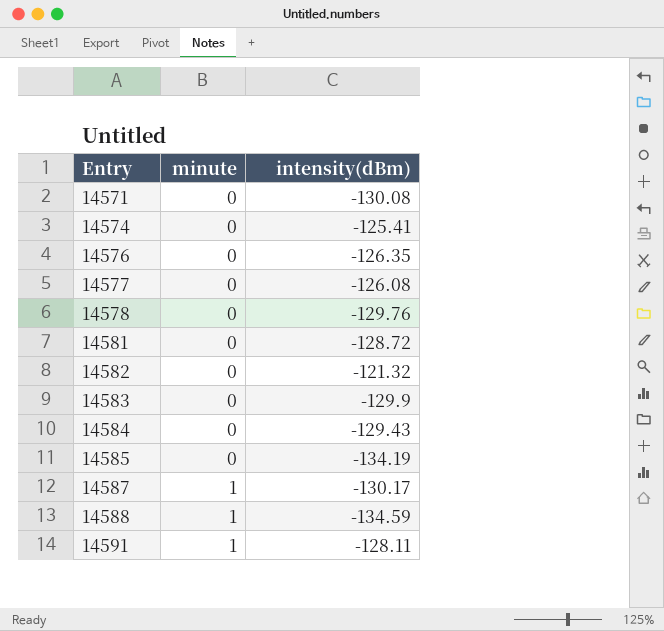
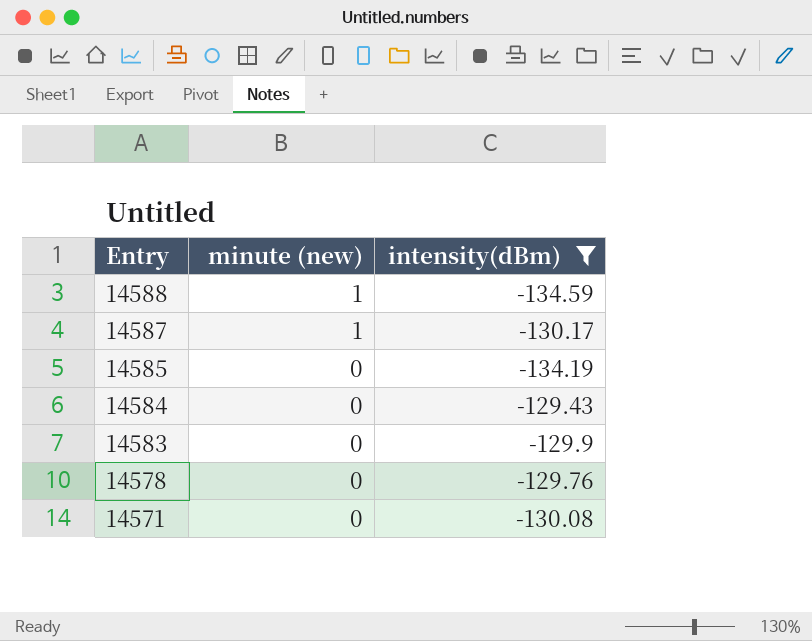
filter: none -> intensity(dBm) <= -129.43
row order: Entry ascending -> Entry descending
column name: minute -> minute (new)

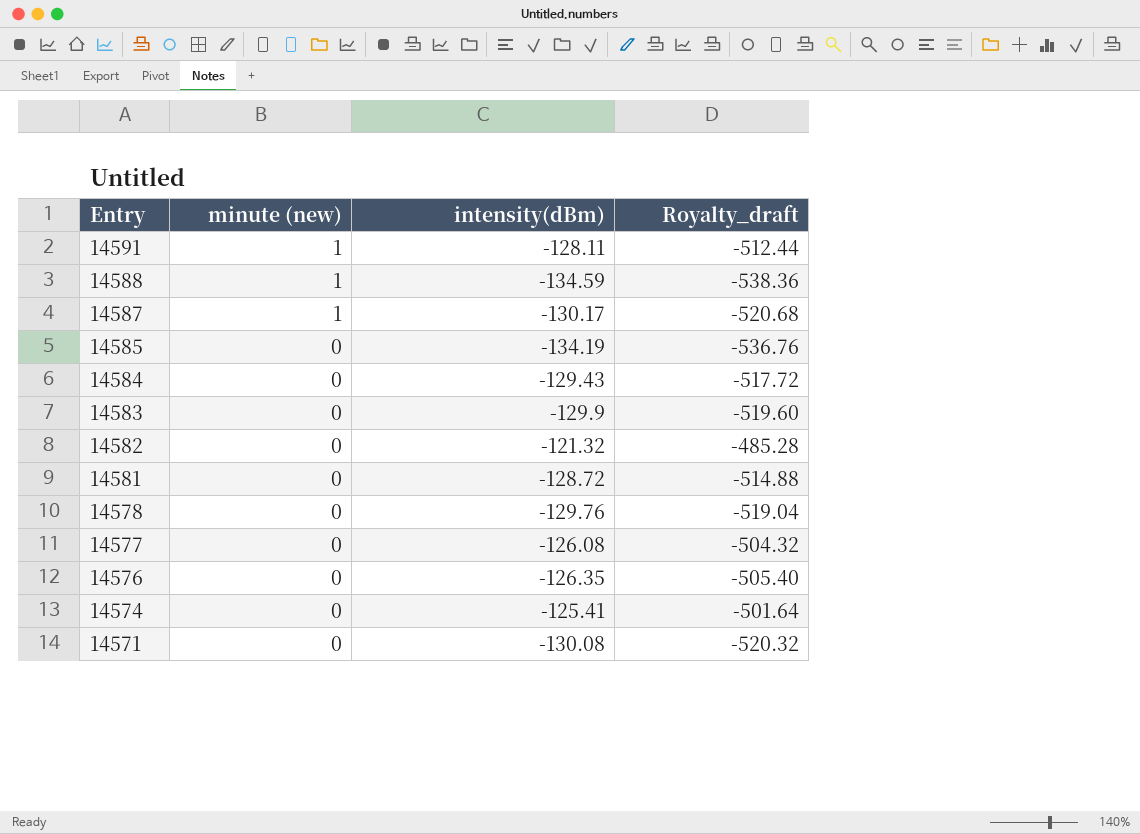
filter: intensity(dBm) <= -129.43 -> none
column Royalty_draft | formula: none -> [intensity(dBm)] * 4

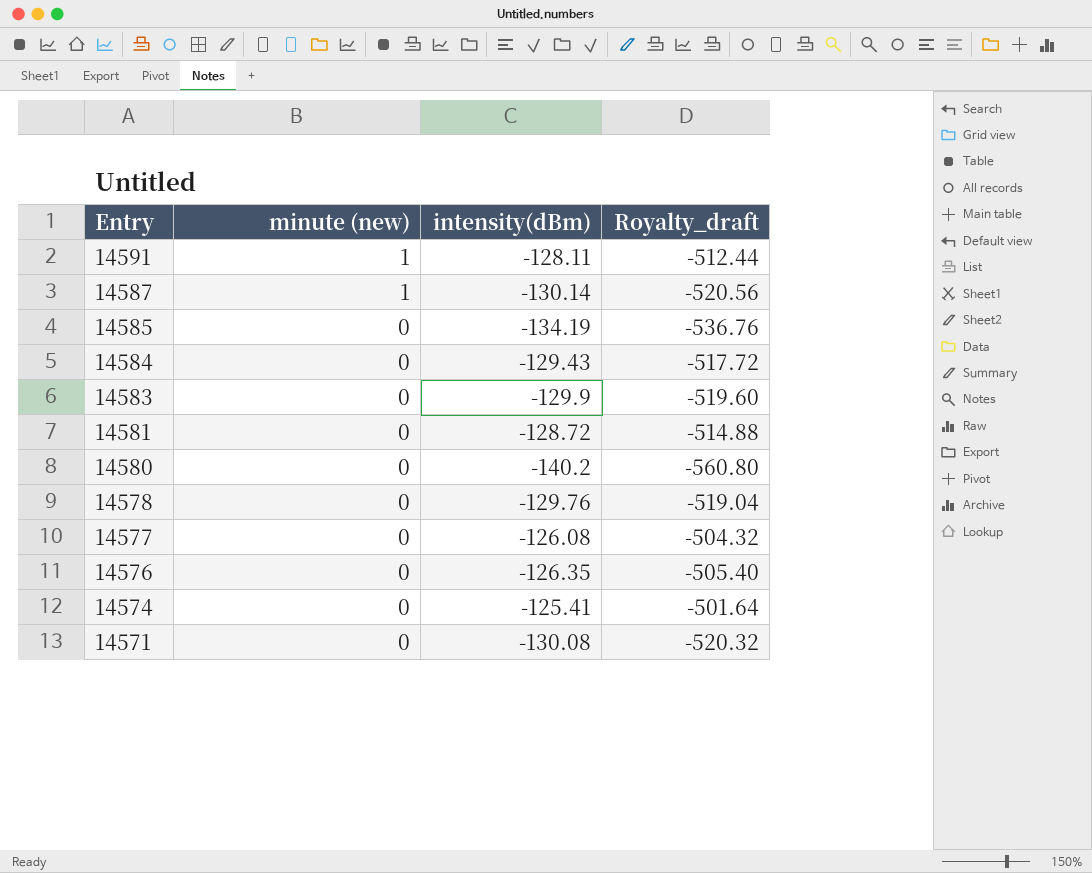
row 14588: 1 | -134.59 | -538.36 -> none
row 14582: 0 | -121.32 | -485.28 -> none
14587 | intensity(dBm): -130.17 -> -130.14
14587 | Royalty_draft: -520.68 -> -520.56
row 14580: none -> 0 | -140.2 | -560.80

